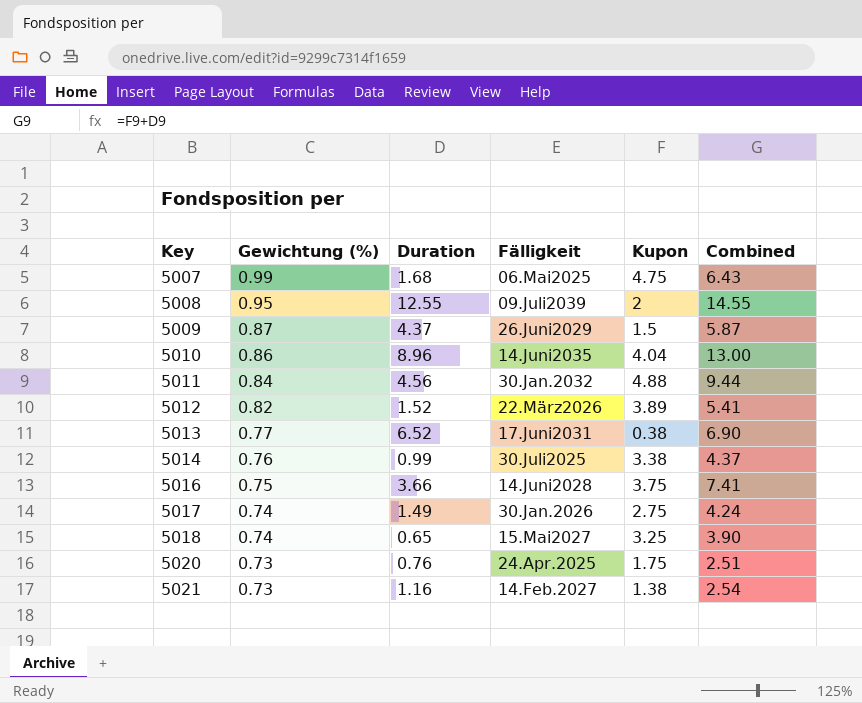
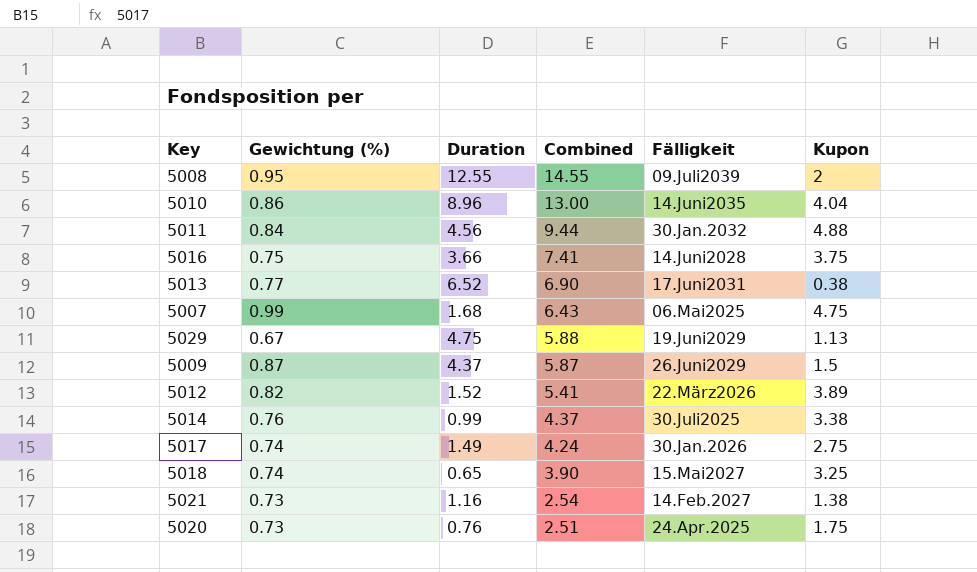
row order: Key ascending -> Combined descending
column Combined | position: 6 -> 4
row 5029: none -> 0.67 | 4.75 | 5.88 | 19.Juni2029 | 1.13

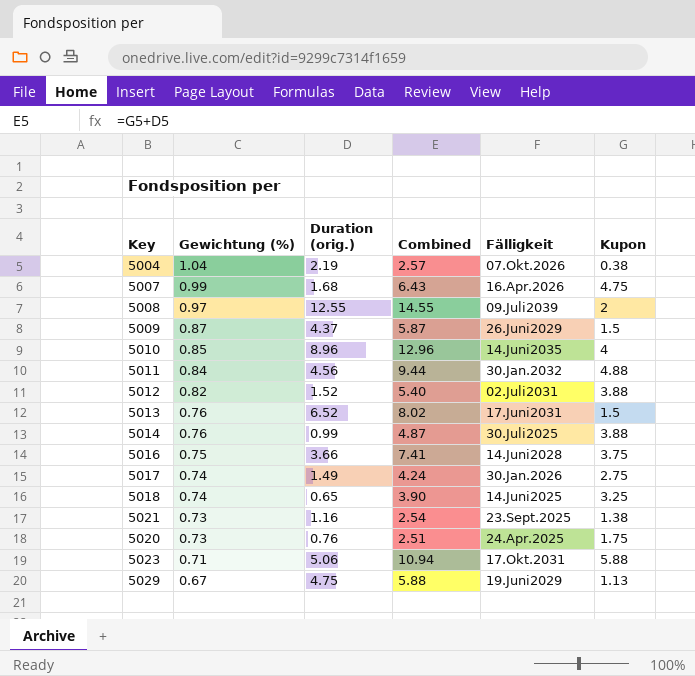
row order: Combined descending -> Gewichtung (%) descending
column name: Duration -> Duration (orig.)
row 5004: none -> 1.04 | 2.19 | 2.57 | 07.Okt.2026 | 0.38
5007 | Fälligkeit: 06.Mai2025 -> 16.Apr.2026
5008 | Gewichtung (%): 0.95 -> 0.97
5010 | Gewichtung (%): 0.86 -> 0.85
5010 | Combined: 13.00 -> 12.96
5010 | Kupon: 4.04 -> 4
5012 | Combined: 5.41 -> 5.40
5012 | Fälligkeit: 22.März2026 -> 02.Juli2031
5012 | Kupon: 3.89 -> 3.88
5013 | Gewichtung (%): 0.77 -> 0.76
5013 | Combined: 6.90 -> 8.02
5013 | Kupon: 0.38 -> 1.5
5014 | Combined: 4.37 -> 4.87
5014 | Kupon: 3.38 -> 3.88
5018 | Fälligkeit: 15.Mai2027 -> 14.Juni2025
5021 | Fälligkeit: 14.Feb.2027 -> 23.Sept.2025
row 5023: none -> 0.71 | 5.06 | 10.94 | 17.Okt.2031 | 5.88

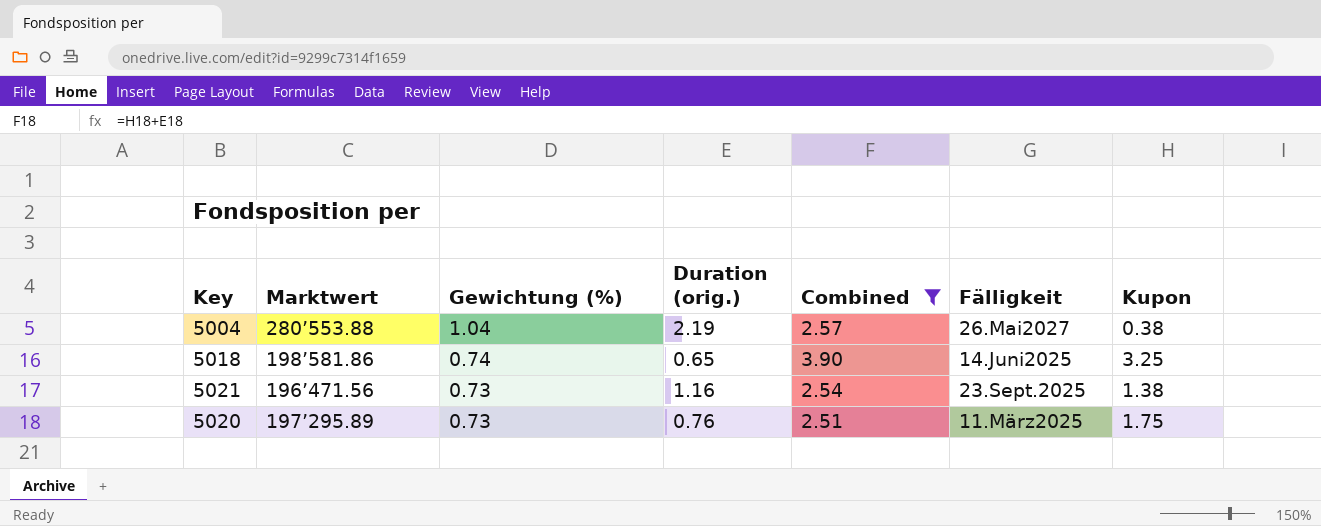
filter: none -> Combined <= 3.90
column Marktwert | position: none -> 2
5004 | Fälligkeit: 07.Okt.2026 -> 26.Mai2027
5020 | Fälligkeit: 24.Apr.2025 -> 11.März2025

